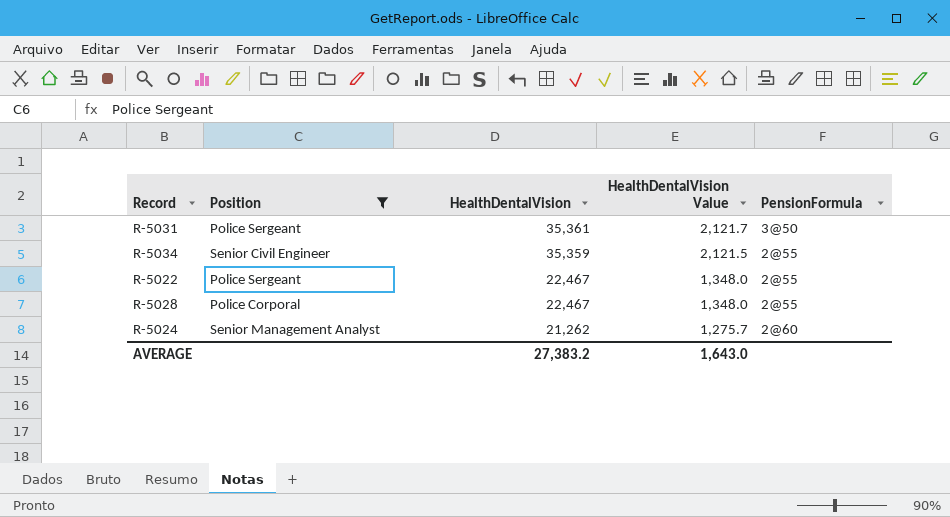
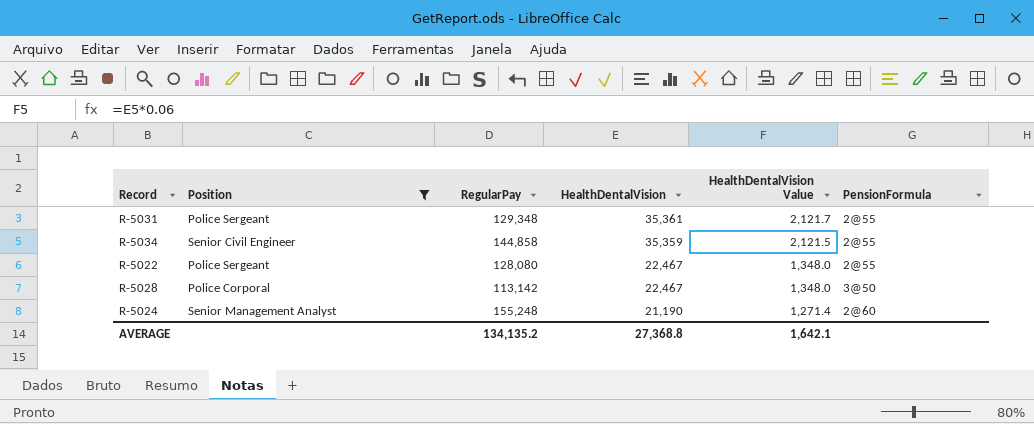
column RegularPay | position: none -> 3
R-5031 | PensionFormula: 3@50 -> 2@55
R-5028 | PensionFormula: 2@55 -> 3@50
R-5024 | HealthDentalVision: 21,262 -> 21,190
R-5024 | HealthDentalVision Value: 1,275.7 -> 1,271.4
AVERAGE | HealthDentalVision: 27,383.2 -> 27,368.8
AVERAGE | HealthDentalVision Value: 1,643.0 -> 1,642.1

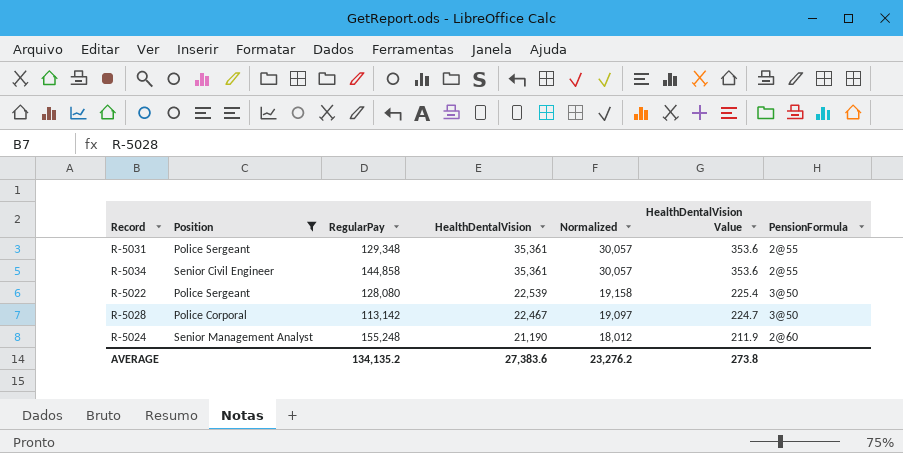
column Normalized | formula: none -> [HealthDentalVision] * 0.85
column HealthDentalVision Value | formula: [HealthDentalVision] * 0.06 -> [HealthDentalVision] * 0.01
R-5034 | HealthDentalVision: 35,359 -> 35,361
R-5022 | HealthDentalVision: 22,467 -> 22,539
R-5022 | PensionFormula: 2@55 -> 3@50
AVERAGE | HealthDentalVision: 27,368.8 -> 27,383.6
AVERAGE | HealthDentalVision Value: 1,642.1 -> 273.8

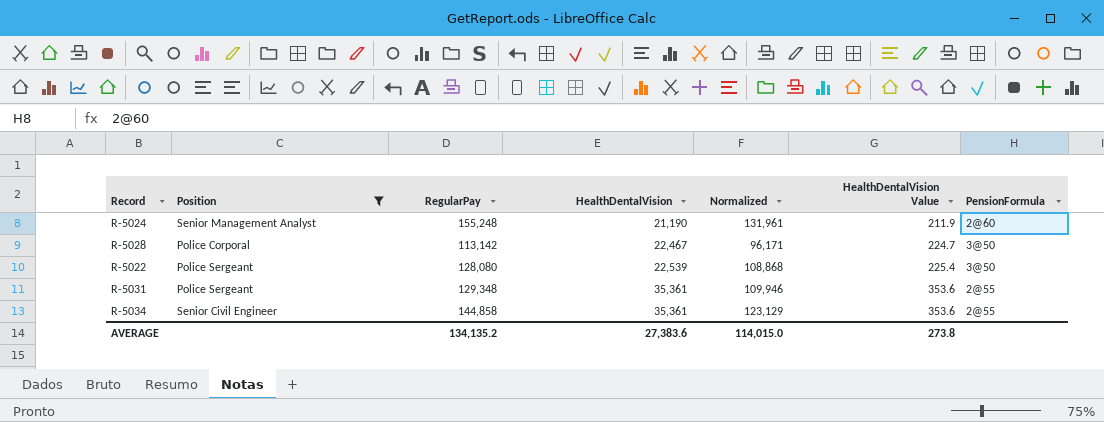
row order: HealthDentalVision descending -> HealthDentalVision ascending
column Normalized | formula: [HealthDentalVision] * 0.85 -> [RegularPay] * 0.85
AVERAGE | Normalized: 23,276.2 -> 114,015.0

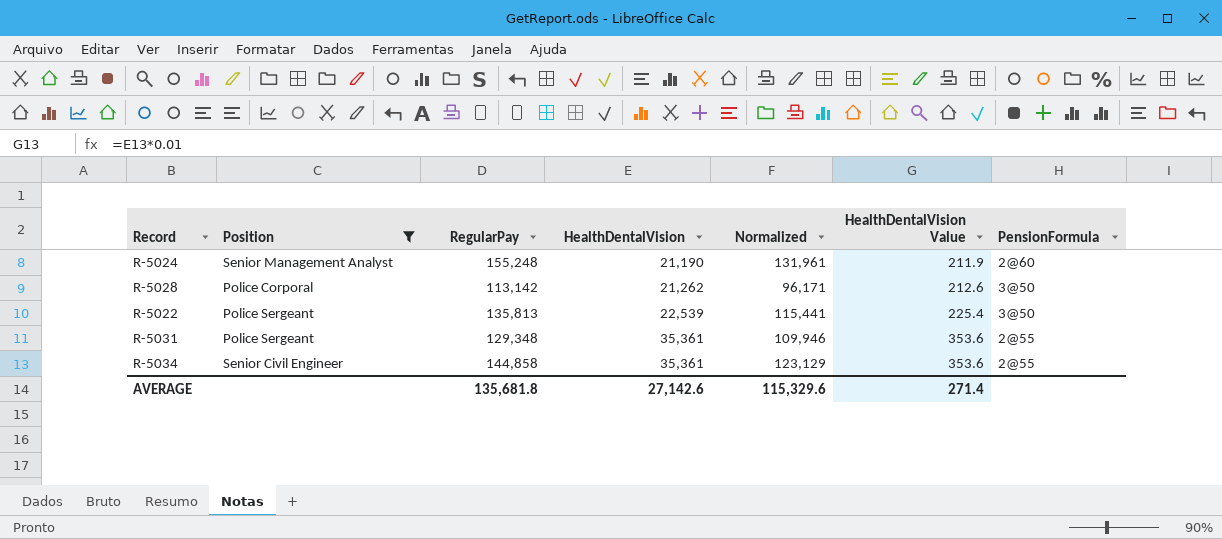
R-5028 | HealthDentalVision: 22,467 -> 21,262
R-5028 | HealthDentalVision Value: 224.7 -> 212.6
R-5022 | RegularPay: 128,080 -> 135,813
R-5022 | Normalized: 108,868 -> 115,441
AVERAGE | RegularPay: 134,135.2 -> 135,681.8
AVERAGE | HealthDentalVision: 27,383.6 -> 27,142.6
AVERAGE | Normalized: 114,015.0 -> 115,329.6
AVERAGE | HealthDentalVision Value: 273.8 -> 271.4

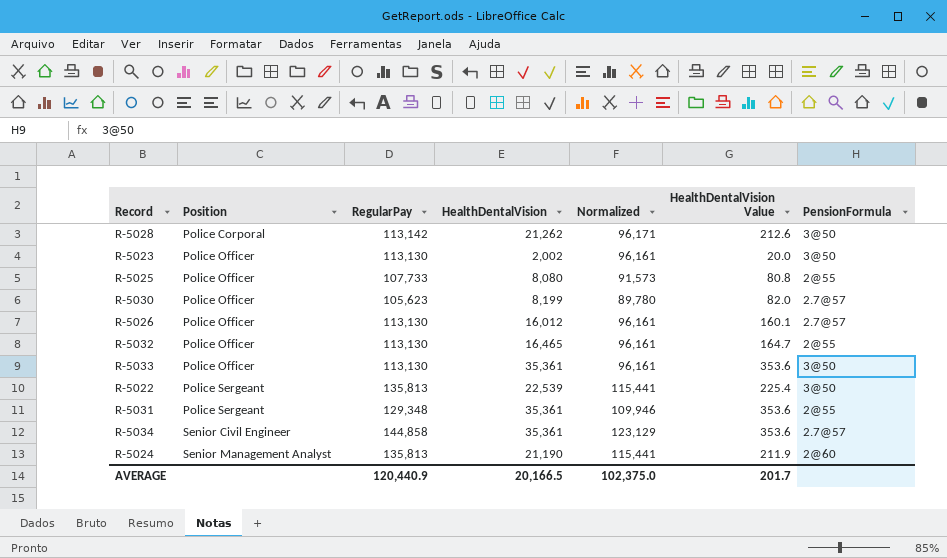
filter: Position != Police Officer -> none
row order: HealthDentalVision ascending -> Position ascending
R-5034 | PensionFormula: 2@55 -> 2.7@57
R-5024 | RegularPay: 155,248 -> 135,813
R-5024 | Normalized: 131,961 -> 115,441
AVERAGE | RegularPay: 135,681.8 -> 120,440.9
AVERAGE | HealthDentalVision: 27,142.6 -> 20,166.5
AVERAGE | Normalized: 115,329.6 -> 102,375.0
AVERAGE | HealthDentalVision Value: 271.4 -> 201.7

